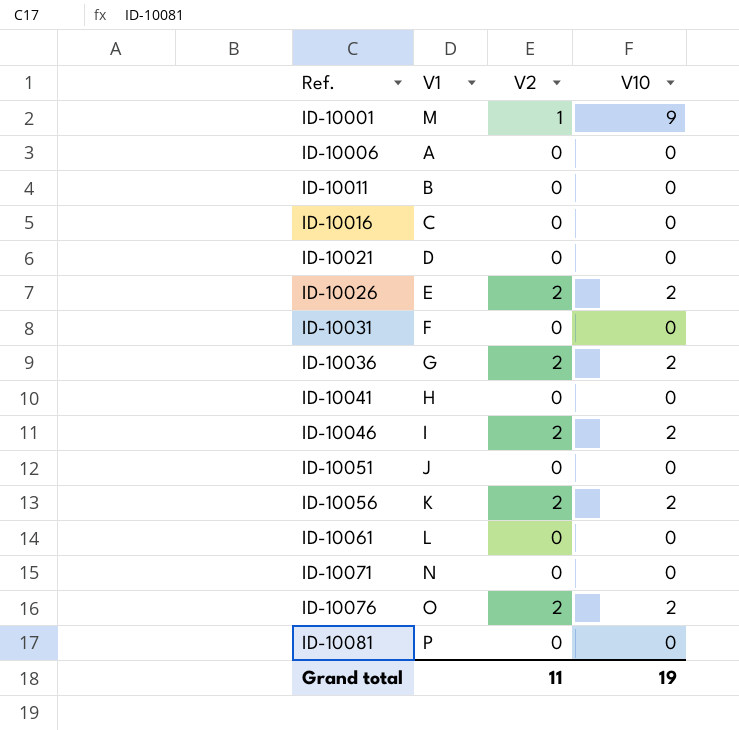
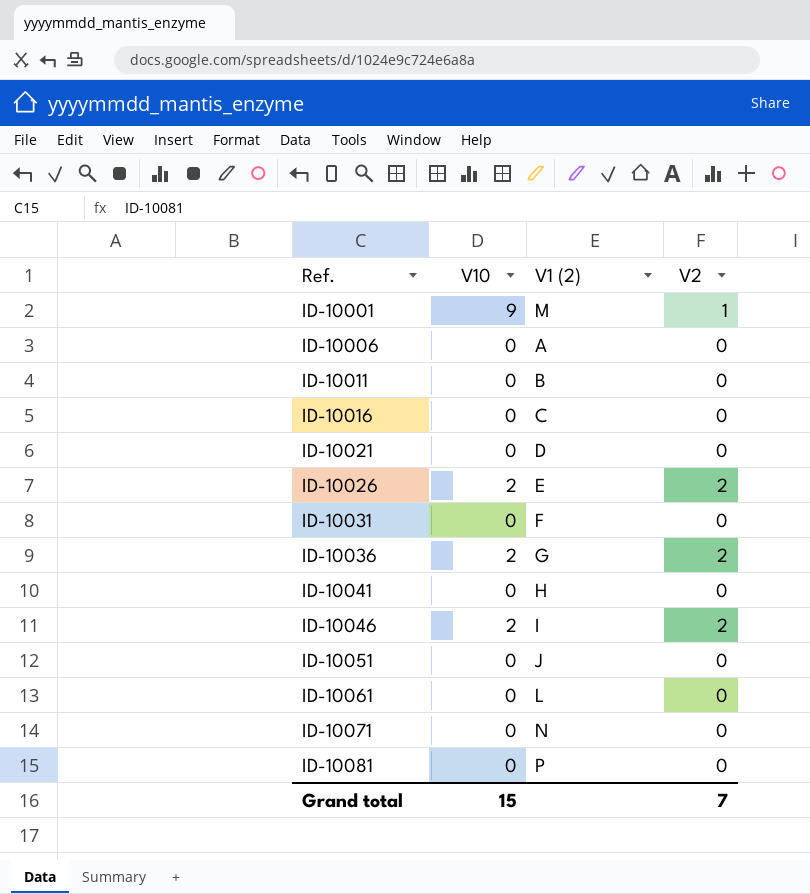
column V10 | position: 4 -> 2
column name: V1 -> V1 (2)
row ID-10056: K | 2 | 2 -> none
row ID-10076: O | 2 | 2 -> none
Grand total | V10: 19 -> 15
Grand total | V2: 11 -> 7

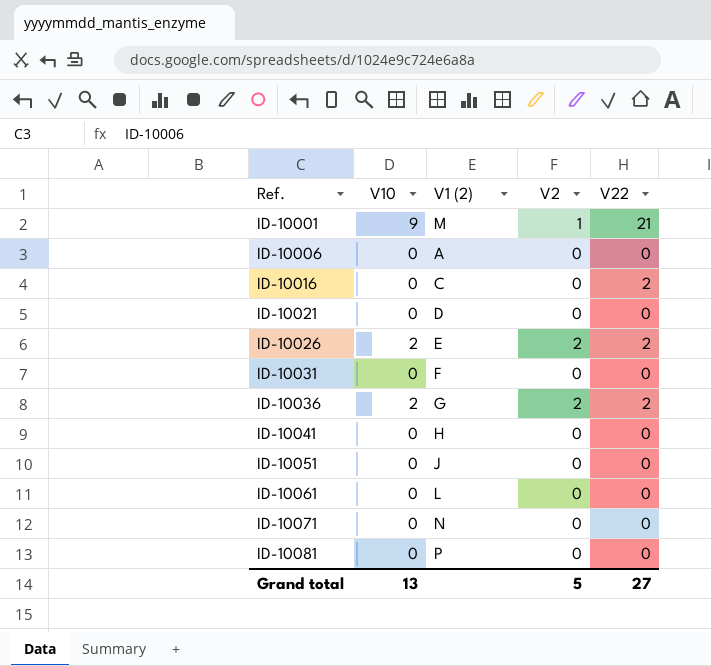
column V22 | position: none -> 5
row ID-10011: 0 | B | 0 -> none
row ID-10046: 2 | I | 2 -> none
Grand total | V10: 15 -> 13
Grand total | V2: 7 -> 5

